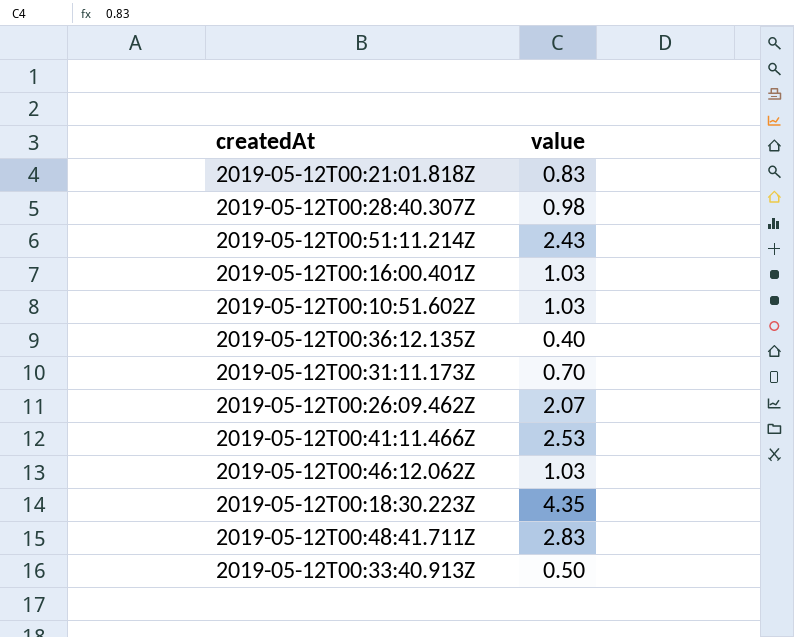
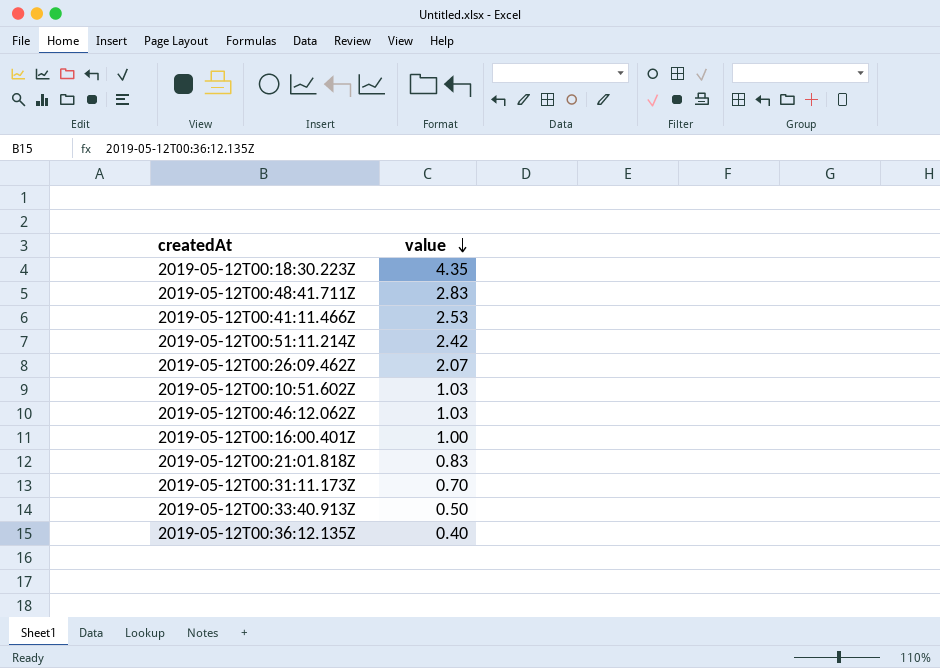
row order: none -> value descending
row 2019-05-12T00:28:40.307Z: 0.98 -> none
2019-05-12T00:51:11.214Z | value: 2.43 -> 2.42
2019-05-12T00:16:00.401Z | value: 1.03 -> 1.00

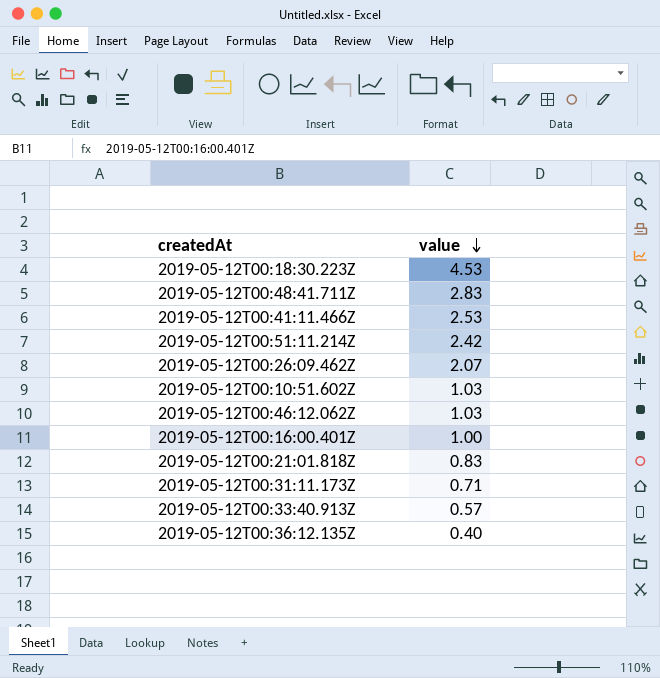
2019-05-12T00:18:30.223Z | value: 4.35 -> 4.53
2019-05-12T00:31:11.173Z | value: 0.70 -> 0.71
2019-05-12T00:33:40.913Z | value: 0.50 -> 0.57

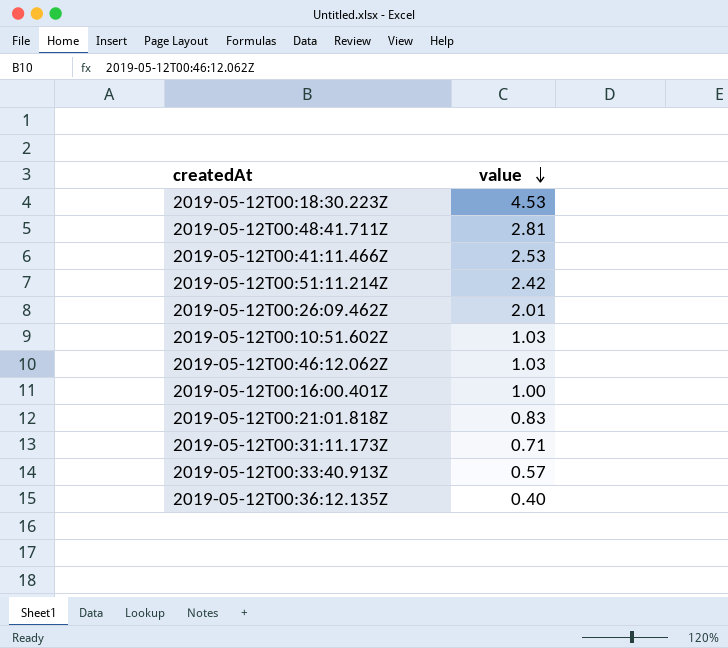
2019-05-12T00:48:41.711Z | value: 2.83 -> 2.81
2019-05-12T00:26:09.462Z | value: 2.07 -> 2.01

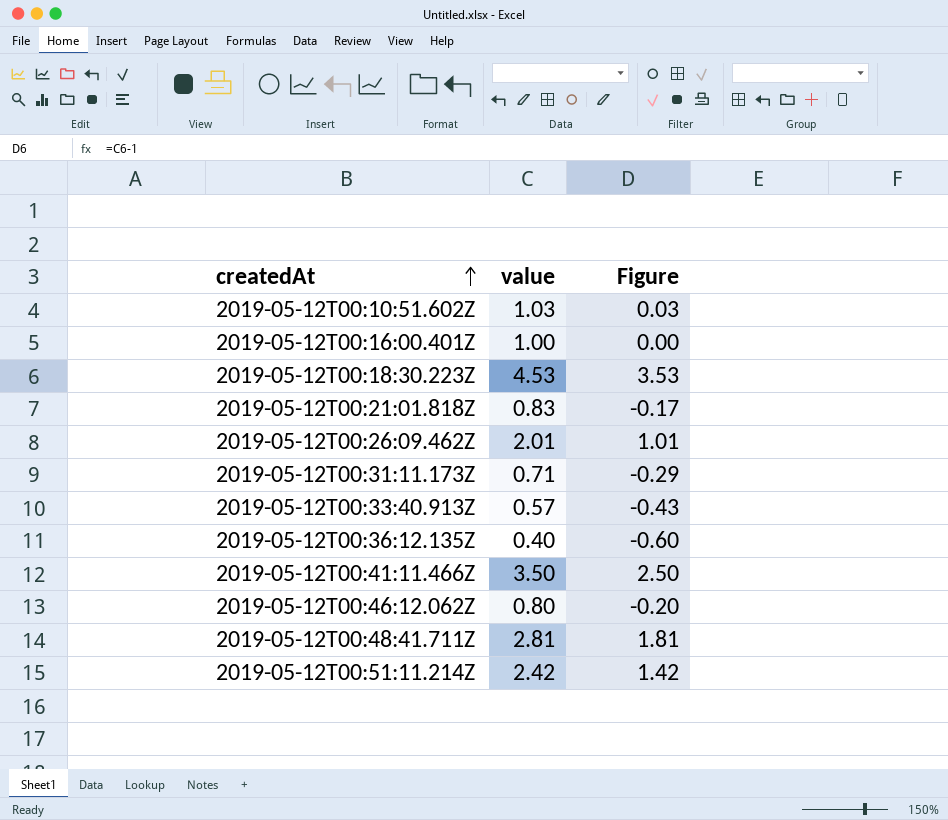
row order: value descending -> createdAt ascending
column Figure | formula: none -> [value] - 1
2019-05-12T00:41:11.466Z | value: 2.53 -> 3.50
2019-05-12T00:46:12.062Z | value: 1.03 -> 0.80

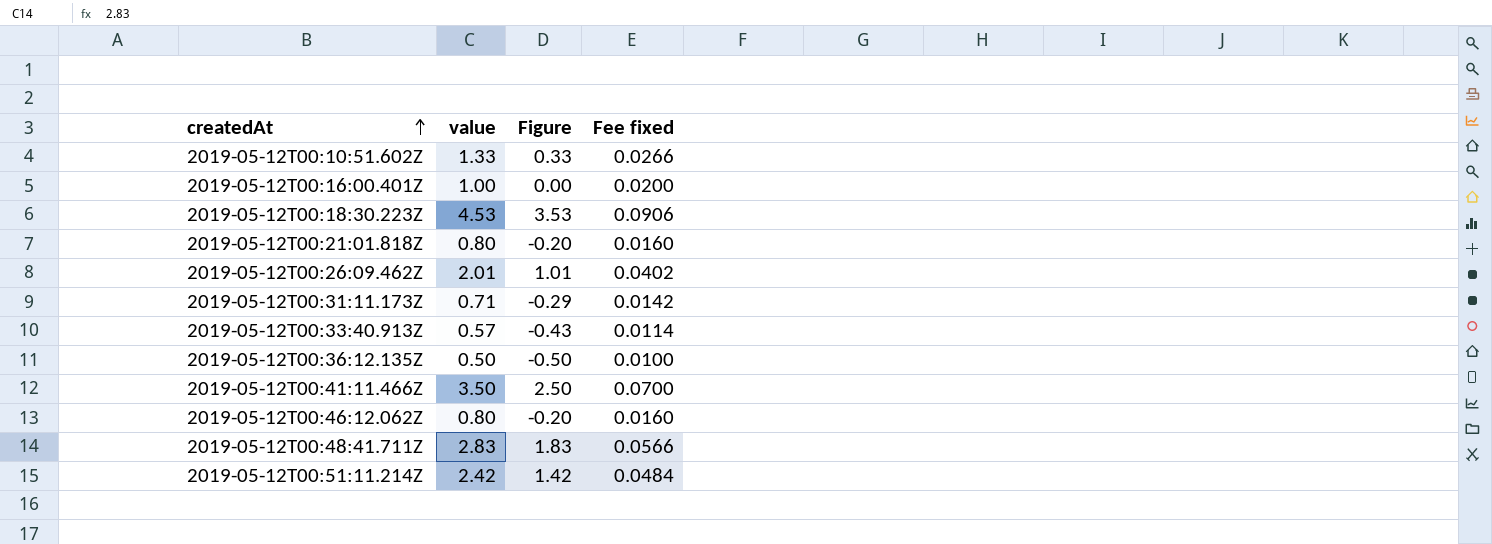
column Fee fixed | formula: none -> [value] * 0.02
2019-05-12T00:10:51.602Z | value: 1.03 -> 1.33
2019-05-12T00:10:51.602Z | Figure: 0.03 -> 0.33
2019-05-12T00:21:01.818Z | value: 0.83 -> 0.80
2019-05-12T00:21:01.818Z | Figure: -0.17 -> -0.20
2019-05-12T00:36:12.135Z | value: 0.40 -> 0.50
2019-05-12T00:36:12.135Z | Figure: -0.60 -> -0.50
2019-05-12T00:48:41.711Z | value: 2.81 -> 2.83
2019-05-12T00:48:41.711Z | Figure: 1.81 -> 1.83

